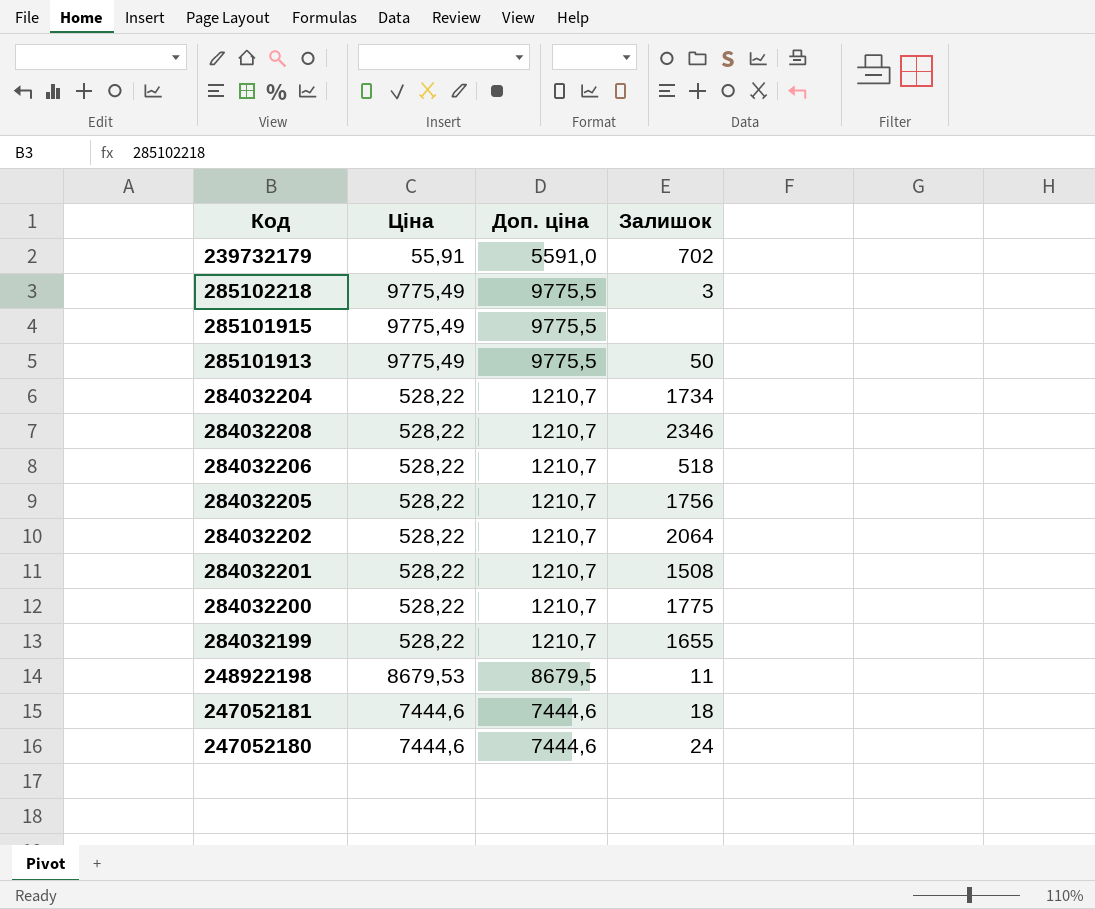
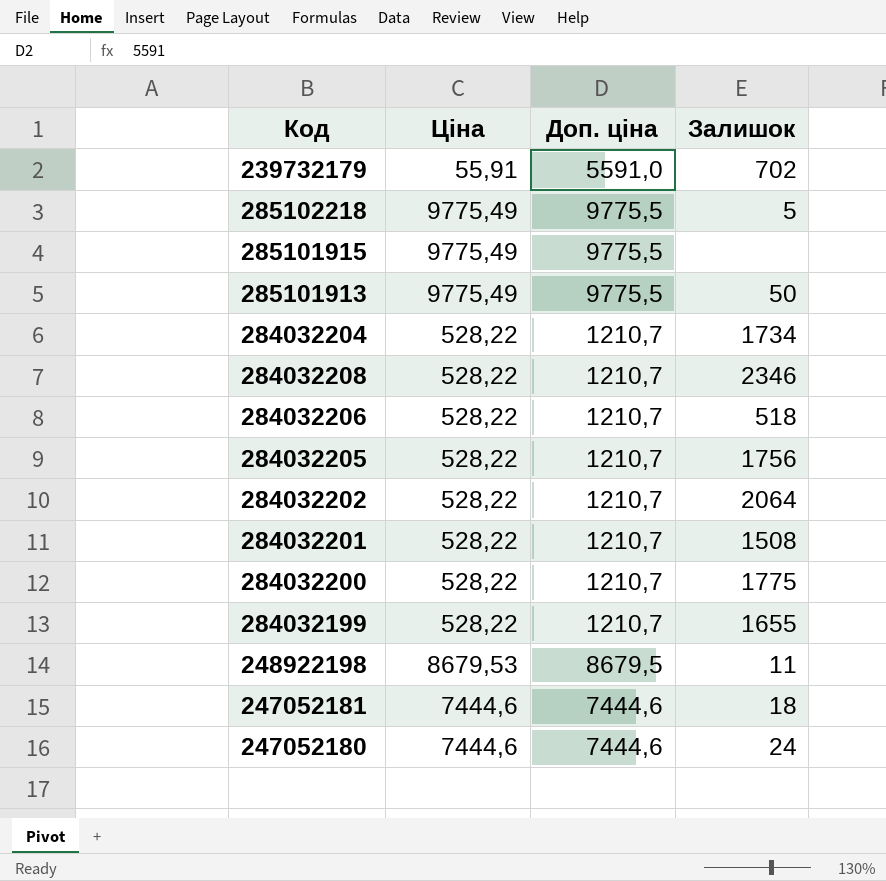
285102218 | Залишок: 3 -> 5

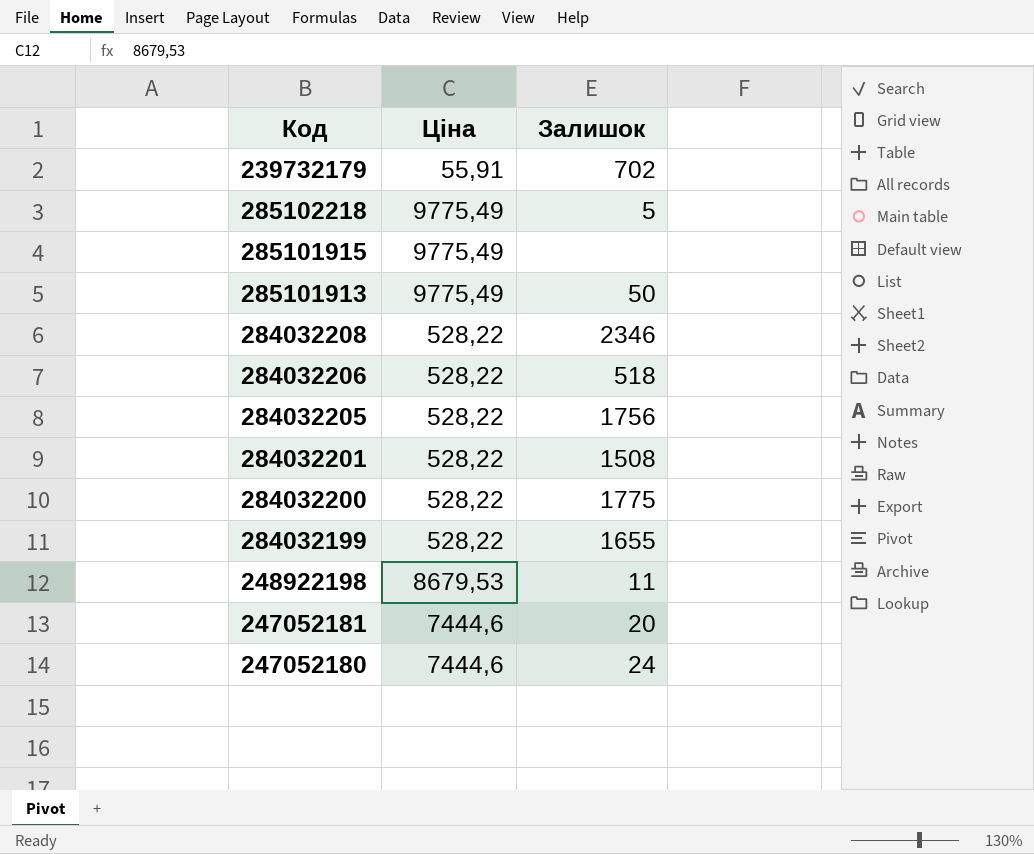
column Доп. ціна | position: 3 -> none
row 284032204: 528,22 | 1210,7 | 1734 -> none
row 284032202: 528,22 | 1210,7 | 2064 -> none
247052181 | Залишок: 18 -> 20

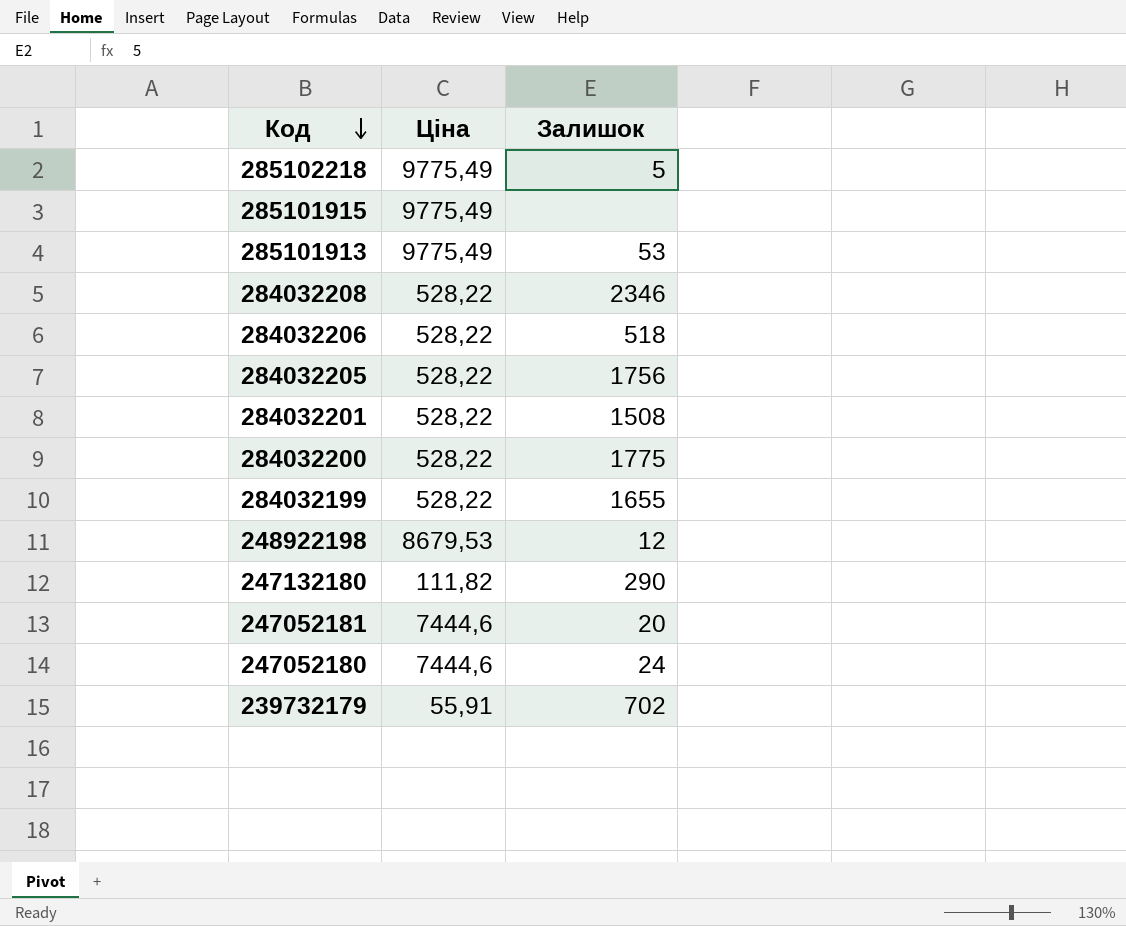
row order: none -> Код descending
285101913 | Залишок: 50 -> 53
248922198 | Залишок: 11 -> 12
row 247132180: none -> 111,82 | 290

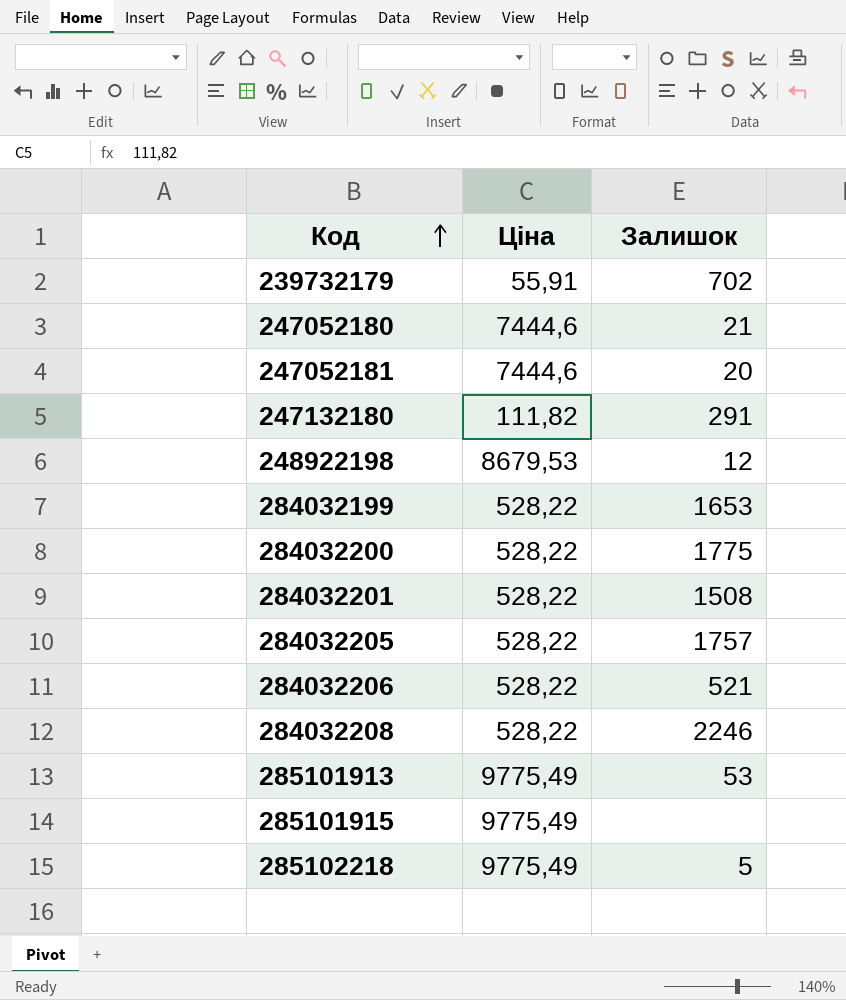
row order: Код descending -> Код ascending
247052180 | Залишок: 24 -> 21
247132180 | Залишок: 290 -> 291
284032199 | Залишок: 1655 -> 1653
284032205 | Залишок: 1756 -> 1757
284032206 | Залишок: 518 -> 521
284032208 | Залишок: 2346 -> 2246

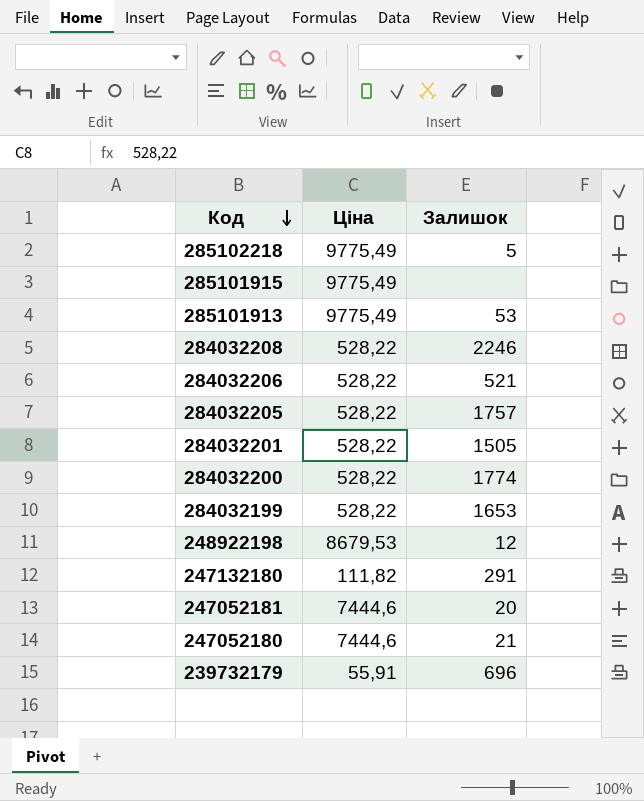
row order: Код ascending -> Код descending
284032201 | Залишок: 1508 -> 1505
284032200 | Залишок: 1775 -> 1774
239732179 | Залишок: 702 -> 696

